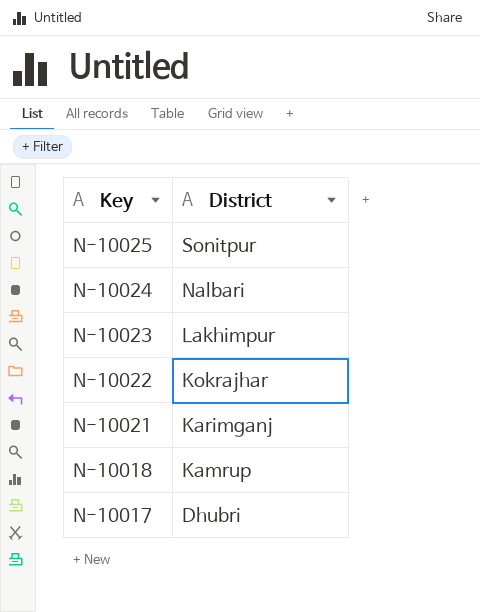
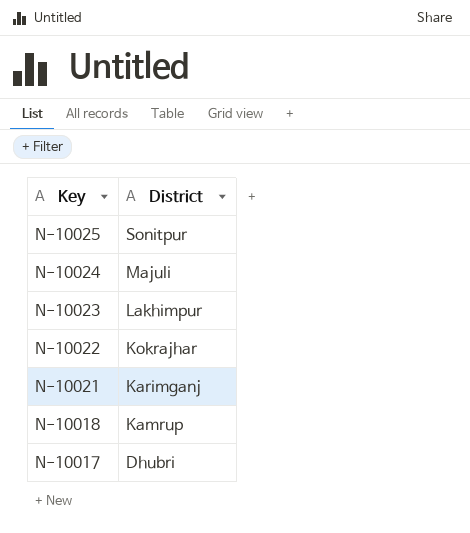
N-10024 | District: Nalbari -> Majuli

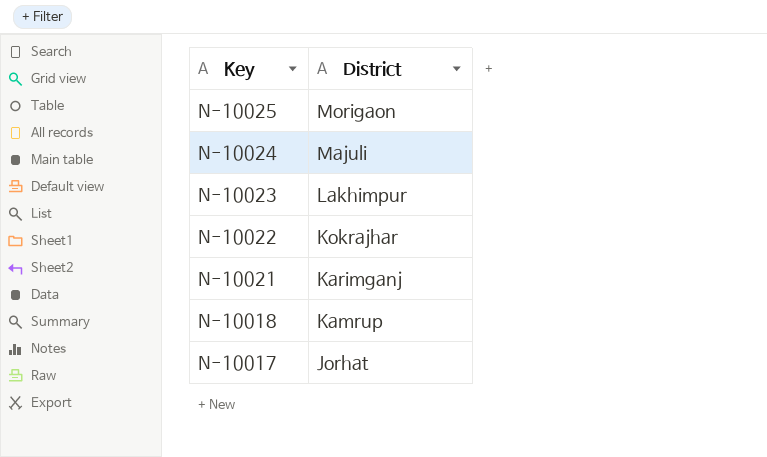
N-10025 | District: Sonitpur -> Morigaon
N-10017 | District: Dhubri -> Jorhat

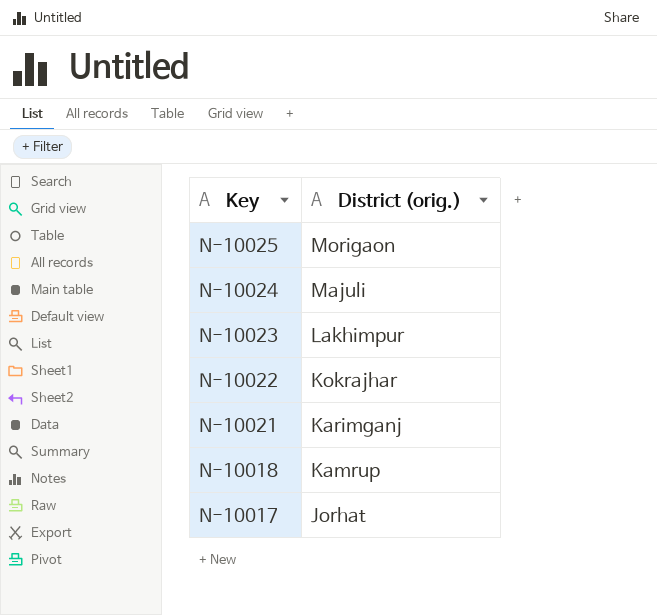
column name: District -> District (orig.)

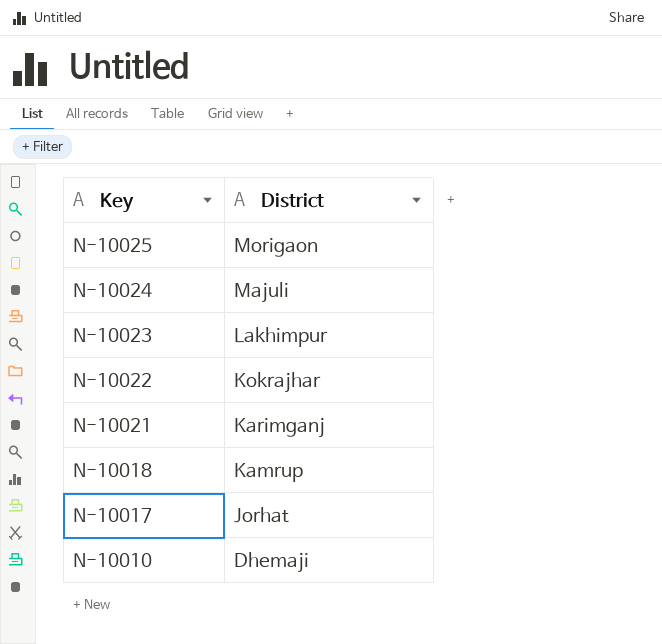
column name: District (orig.) -> District
row N-10010: none -> Dhemaji

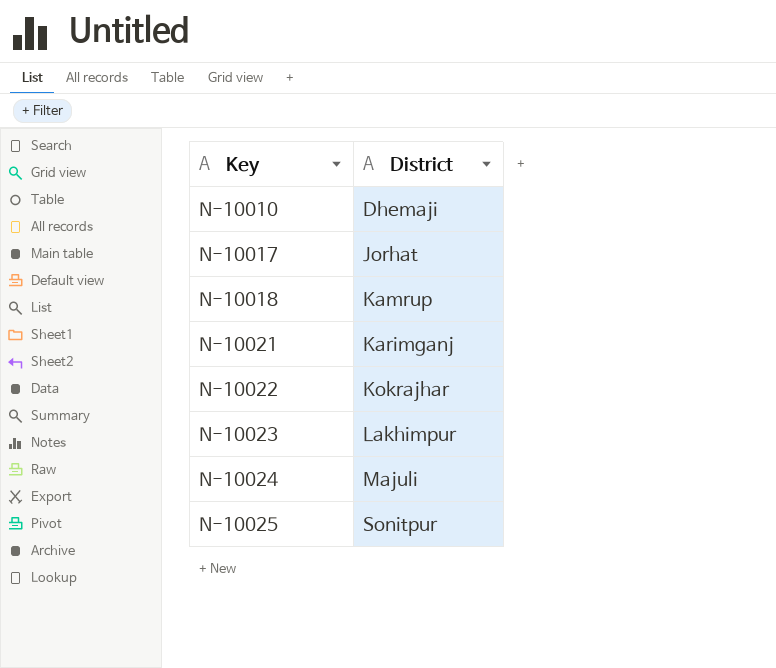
row order: Key descending -> Key ascending
N-10025 | District: Morigaon -> Sonitpur

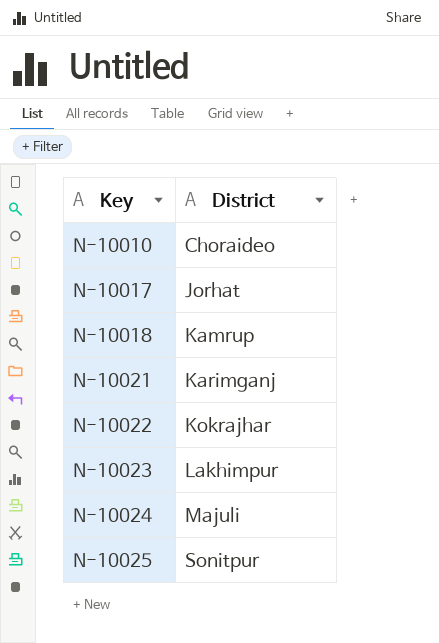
N-10010 | District: Dhemaji -> Choraideo

